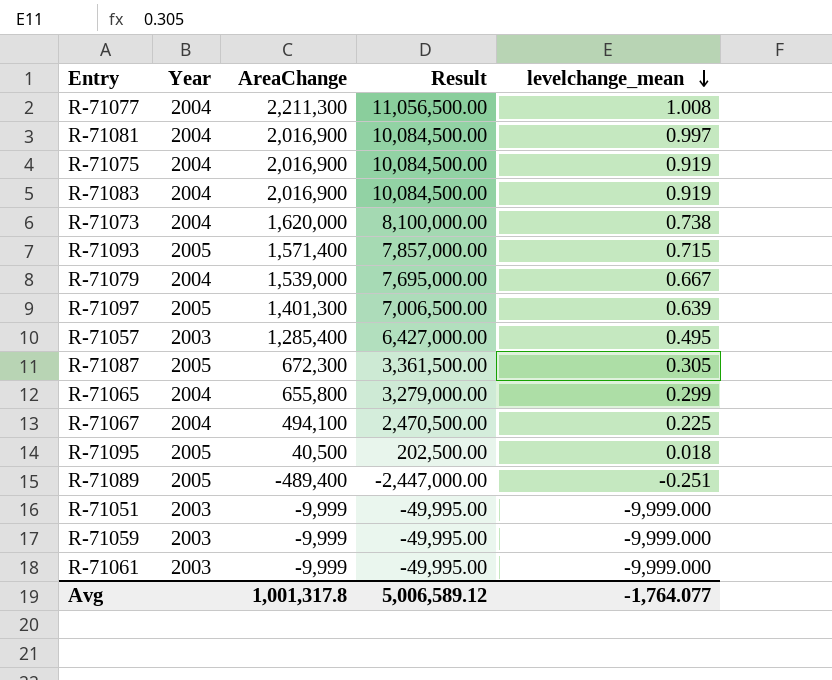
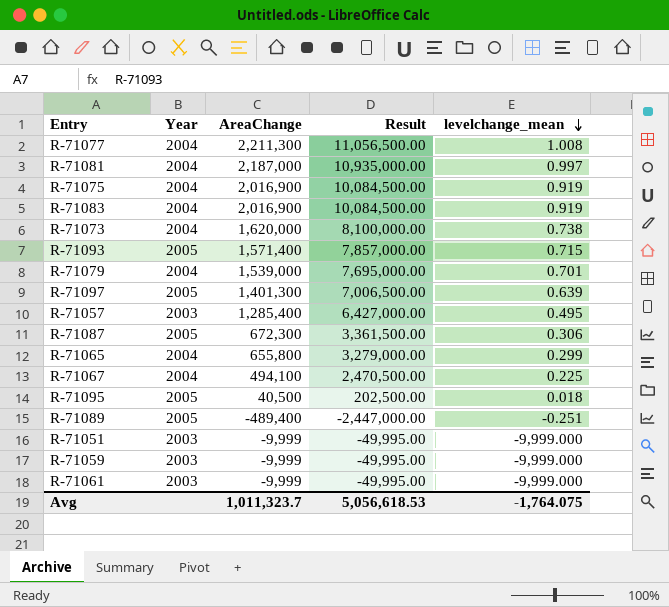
R-71081 | AreaChange: 2,016,900 -> 2,187,000
R-71081 | Result: 10,084,500.00 -> 10,935,000.00
R-71079 | levelchange_mean: 0.667 -> 0.701
R-71087 | levelchange_mean: 0.305 -> 0.306
Avg | AreaChange: 1,001,317.8 -> 1,011,323.7
Avg | Result: 5,006,589.12 -> 5,056,618.53
Avg | levelchange_mean: -1,764.077 -> -1,764.075

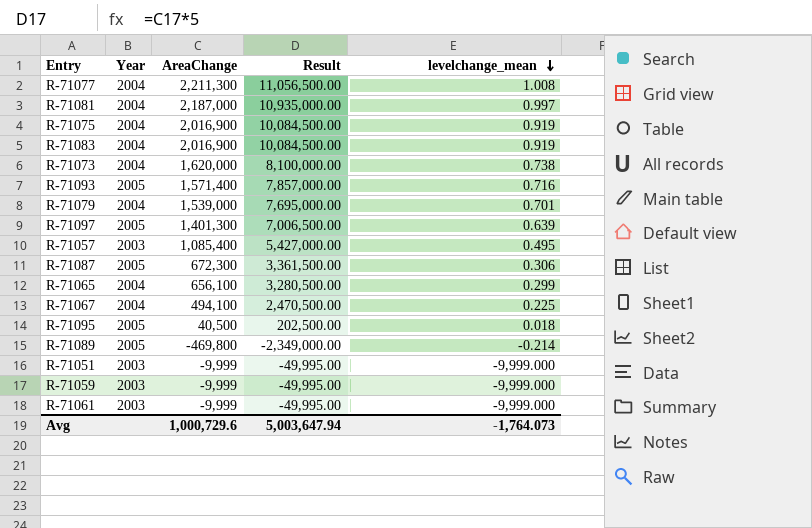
R-71093 | levelchange_mean: 0.715 -> 0.716
R-71057 | AreaChange: 1,285,400 -> 1,085,400
R-71057 | Result: 6,427,000.00 -> 5,427,000.00
R-71065 | AreaChange: 655,800 -> 656,100
R-71065 | Result: 3,279,000.00 -> 3,280,500.00
R-71089 | AreaChange: -489,400 -> -469,800
R-71089 | Result: -2,447,000.00 -> -2,349,000.00
R-71089 | levelchange_mean: -0.251 -> -0.214
Avg | AreaChange: 1,011,323.7 -> 1,000,729.6
Avg | Result: 5,056,618.53 -> 5,003,647.94
Avg | levelchange_mean: -1,764.075 -> -1,764.073

